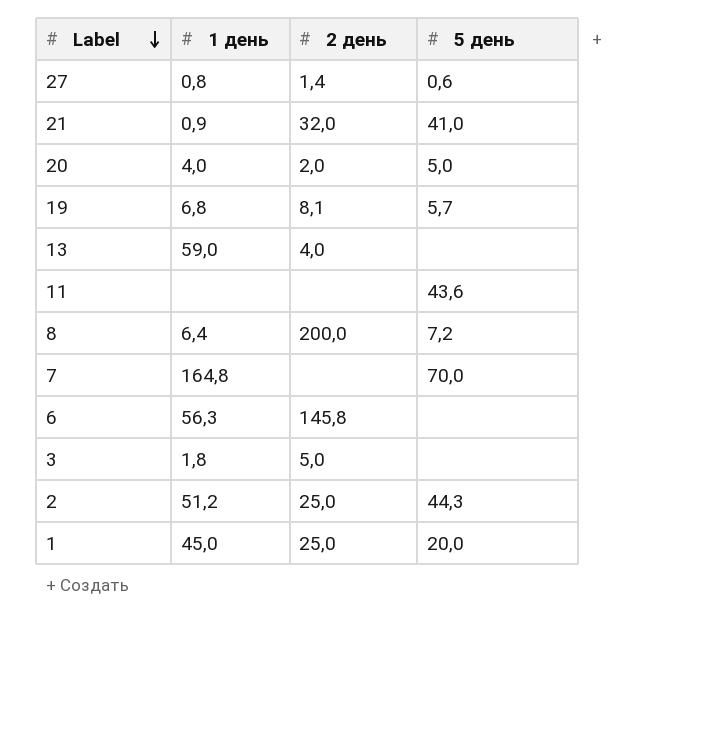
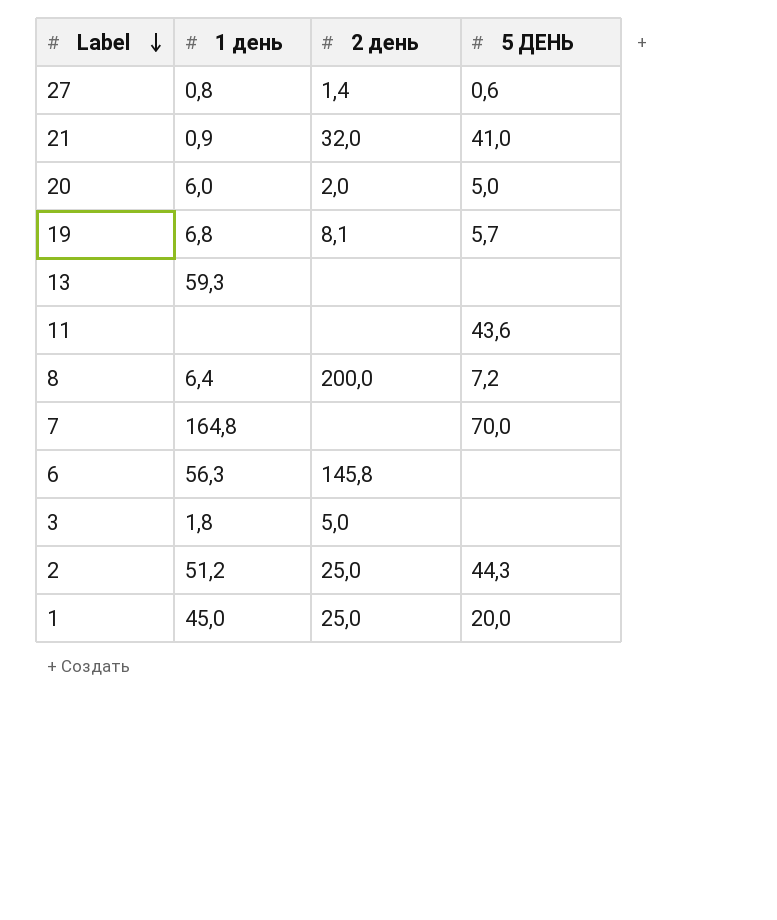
column name: 5 день -> 5 ДЕНЬ
20 | 1 день: 4,0 -> 6,0
13 | 1 день: 59,0 -> 59,3
13 | 2 день: 4,0 -> none

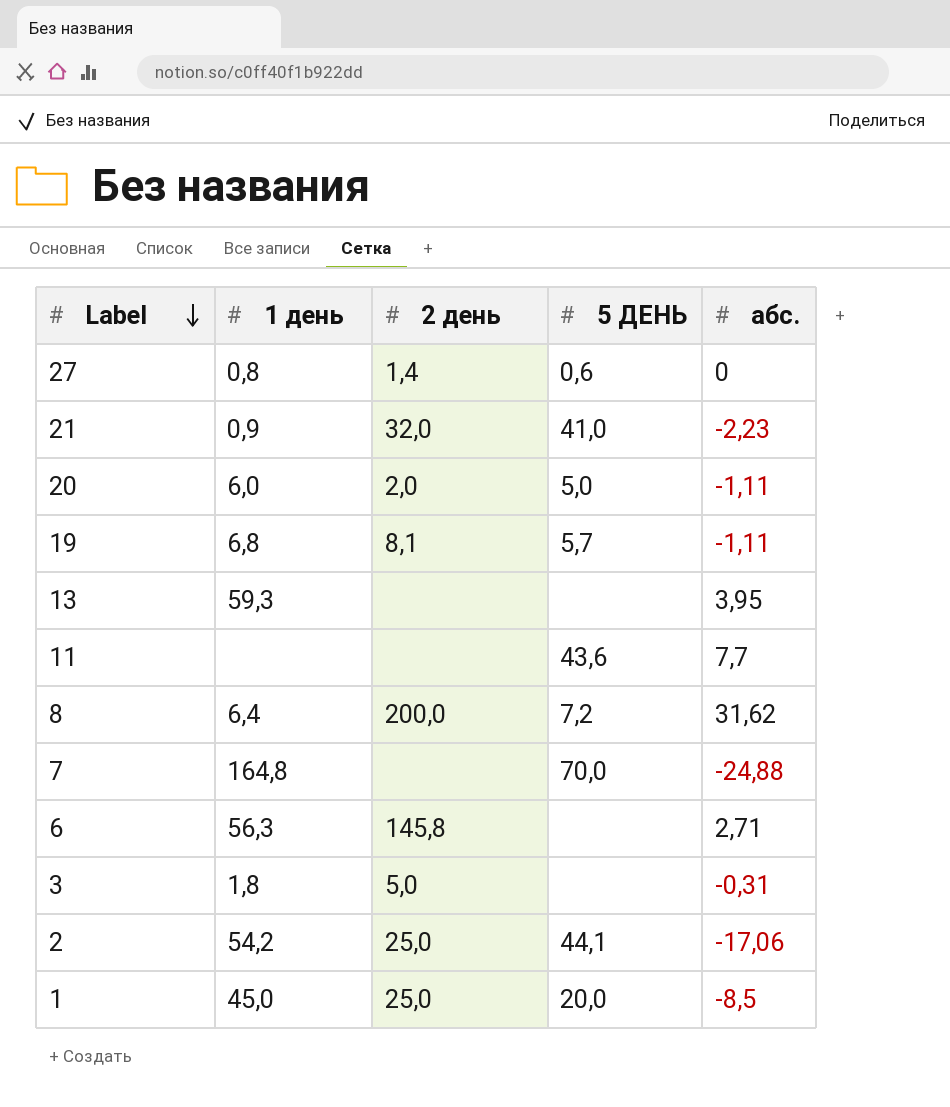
column абс. | position: none -> 5
2 | 1 день: 51,2 -> 54,2
2 | 5 ДЕНЬ: 44,3 -> 44,1

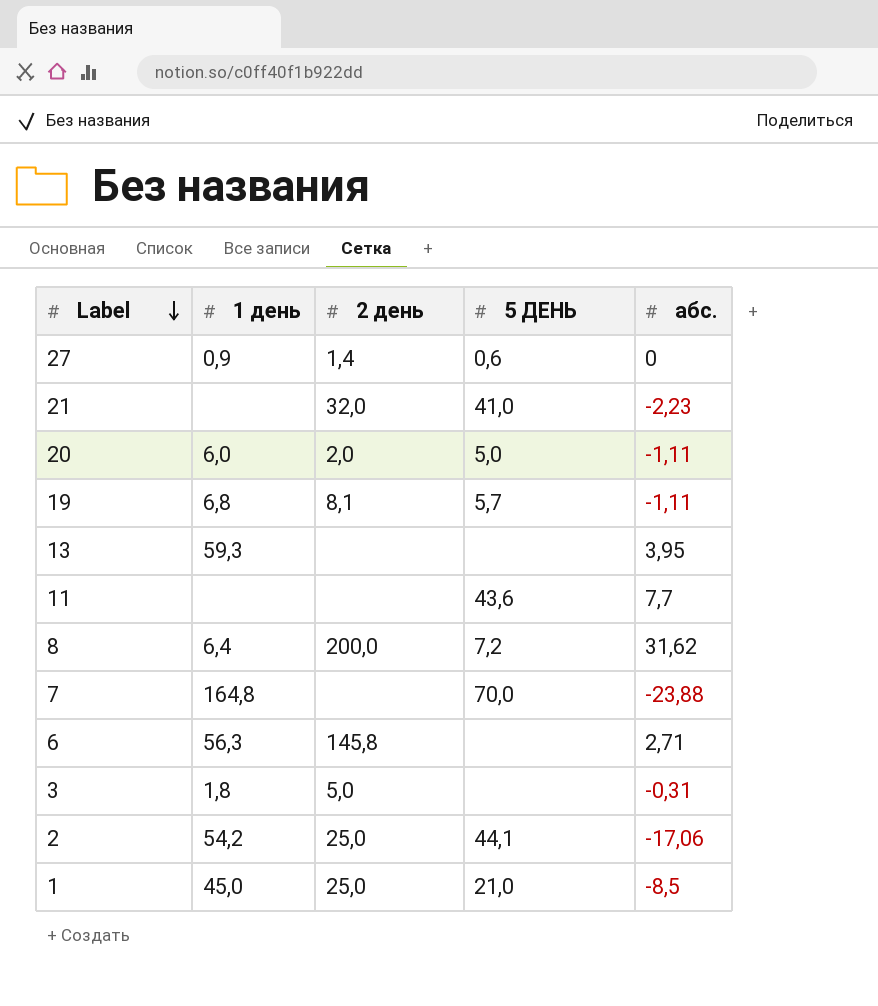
27 | 1 день: 0,8 -> 0,9
21 | 1 день: 0,9 -> none
7 | абс.: -24,88 -> -23,88
1 | 5 ДЕНЬ: 20,0 -> 21,0

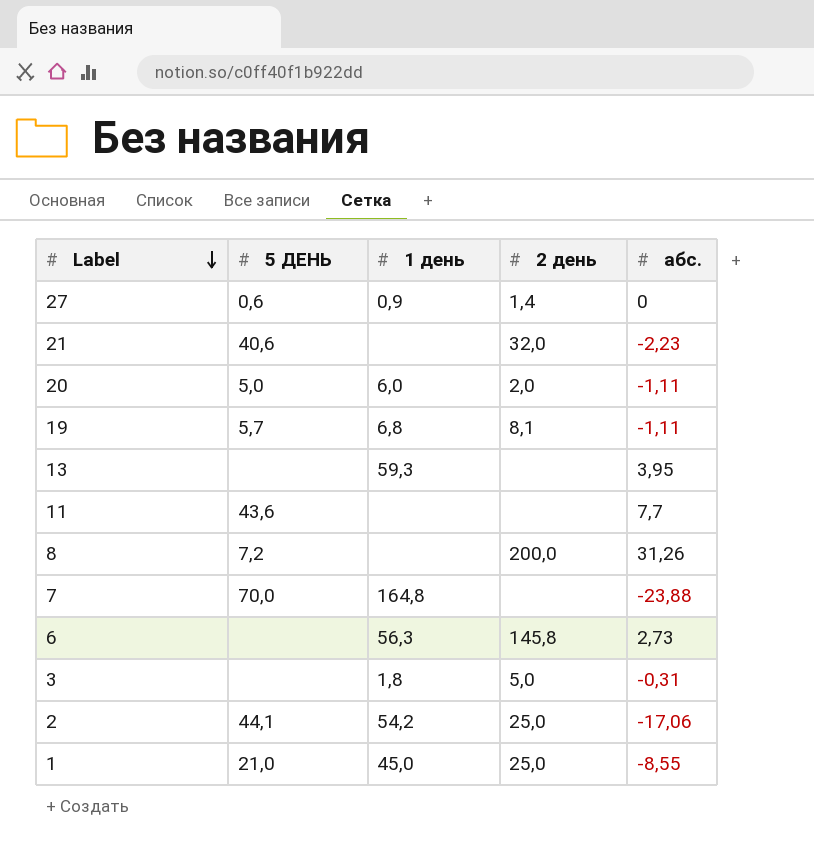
column 5 ДЕНЬ | position: 4 -> 2
21 | 5 ДЕНЬ: 41,0 -> 40,6
8 | 1 день: 6,4 -> none
8 | абс.: 31,62 -> 31,26
6 | абс.: 2,71 -> 2,73
1 | абс.: -8,5 -> -8,55

